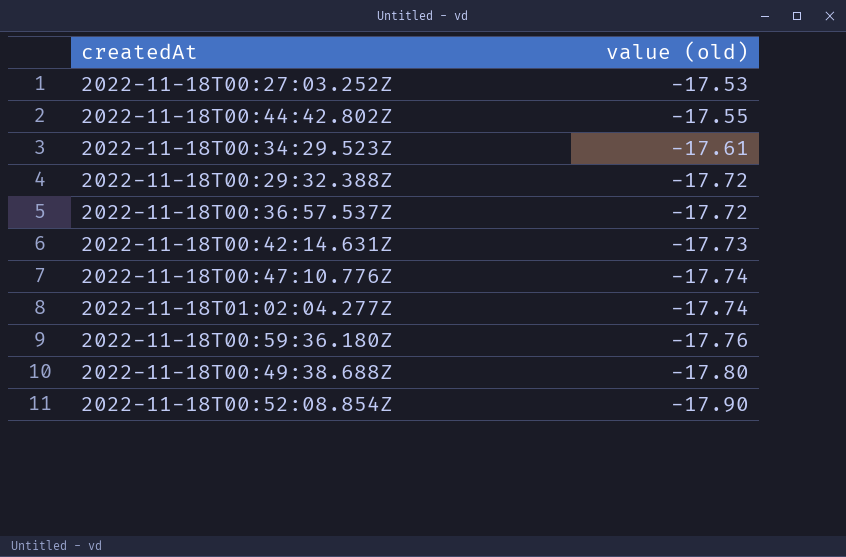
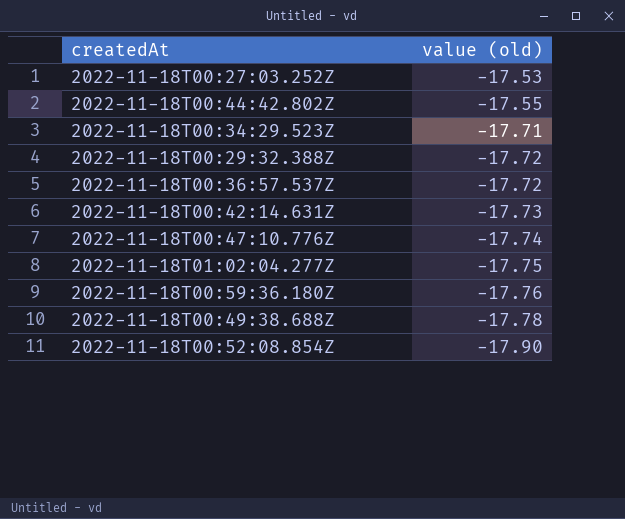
2022-11-18T00:34:29.523Z | value (old): -17.61 -> -17.71
2022-11-18T01:02:04.277Z | value (old): -17.74 -> -17.75
2022-11-18T00:49:38.688Z | value (old): -17.80 -> -17.78

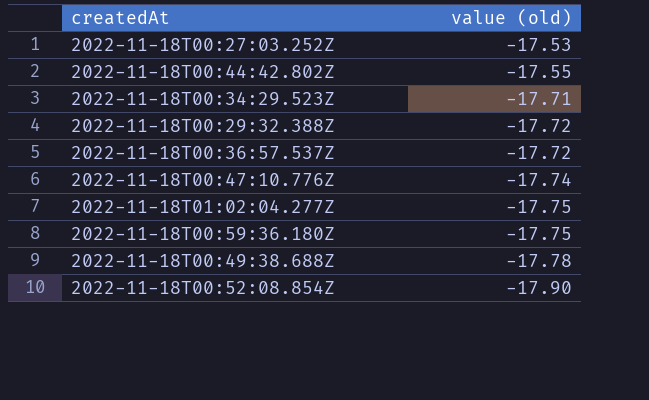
row 2022-11-18T00:42:14.631Z: -17.73 -> none
2022-11-18T00:59:36.180Z | value (old): -17.76 -> -17.75

